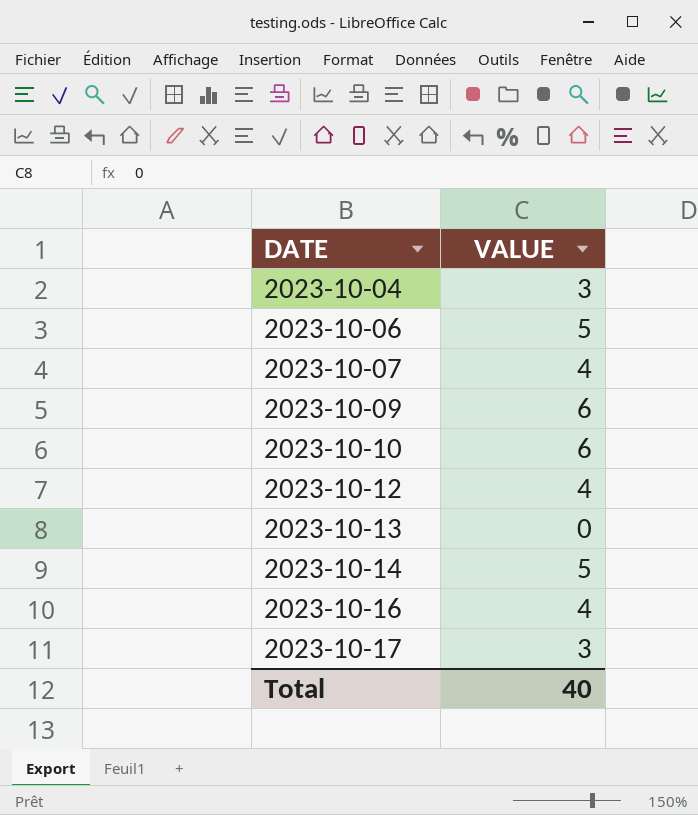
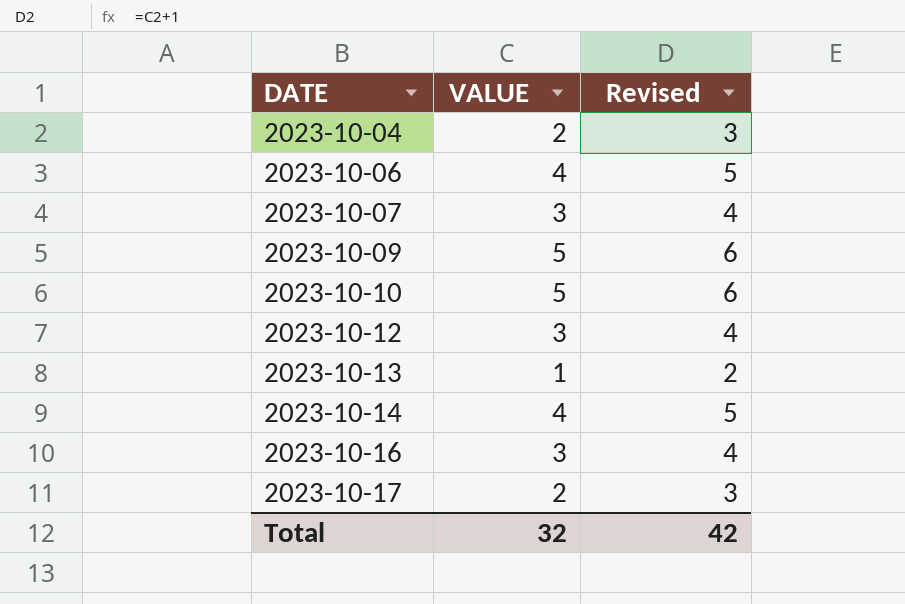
column Revised | formula: none -> [VALUE] + 1
2023-10-04 | VALUE: 3 -> 2
2023-10-06 | VALUE: 5 -> 4
2023-10-07 | VALUE: 4 -> 3
2023-10-09 | VALUE: 6 -> 5
2023-10-10 | VALUE: 6 -> 5
2023-10-12 | VALUE: 4 -> 3
2023-10-13 | VALUE: 0 -> 1
2023-10-14 | VALUE: 5 -> 4
2023-10-16 | VALUE: 4 -> 3
2023-10-17 | VALUE: 3 -> 2
Total | VALUE: 40 -> 32

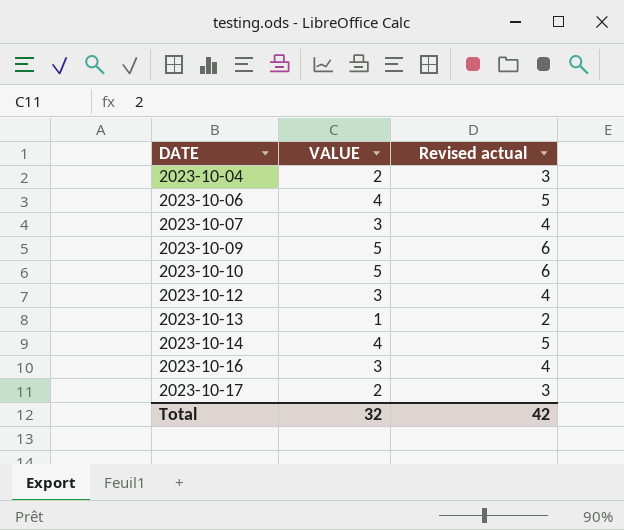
column name: Revised -> Revised actual

